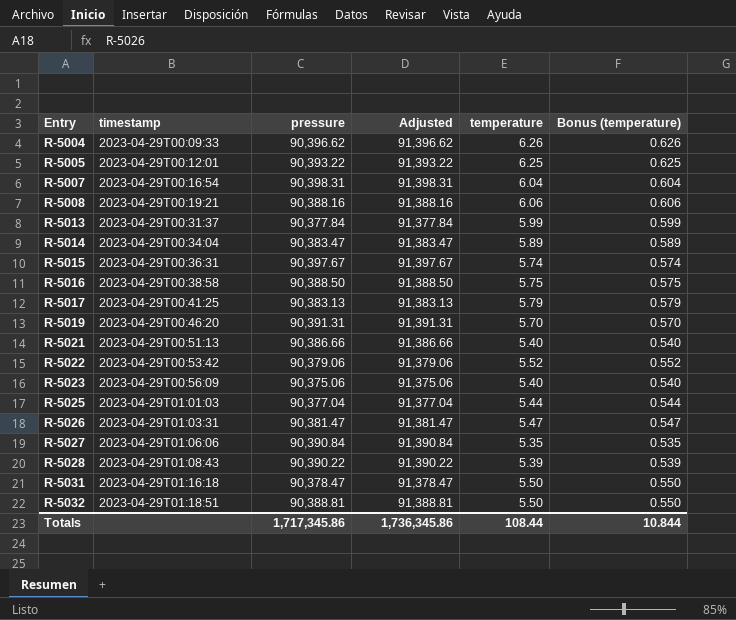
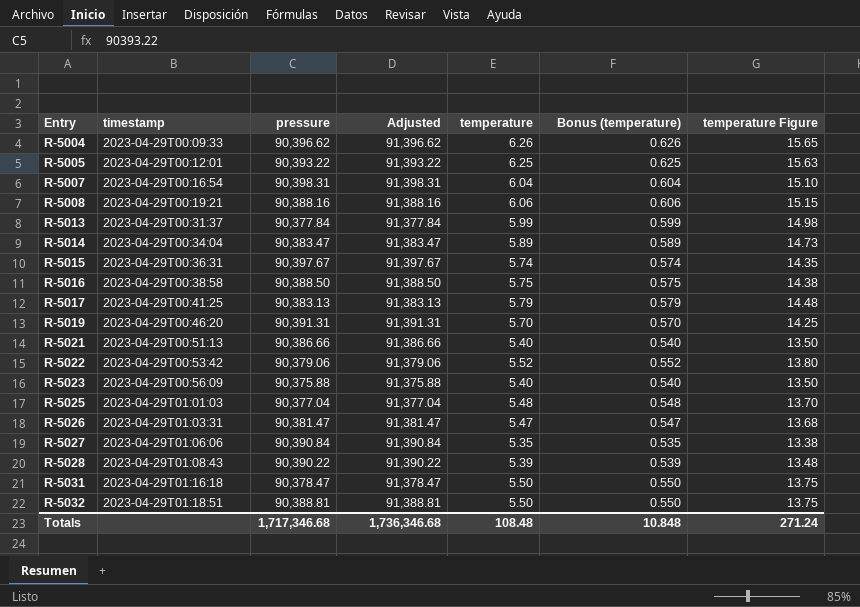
column temperature Figure | formula: none -> [temperature] * 2.5
R-5023 | pressure: 90,375.06 -> 90,375.88
R-5023 | Adjusted: 91,375.06 -> 91,375.88
R-5025 | temperature: 5.44 -> 5.48
R-5025 | Bonus (temperature): 0.544 -> 0.548
Totals | pressure: 1,717,345.86 -> 1,717,346.68
Totals | Adjusted: 1,736,345.86 -> 1,736,346.68
Totals | temperature: 108.44 -> 108.48
Totals | Bonus (temperature): 10.844 -> 10.848

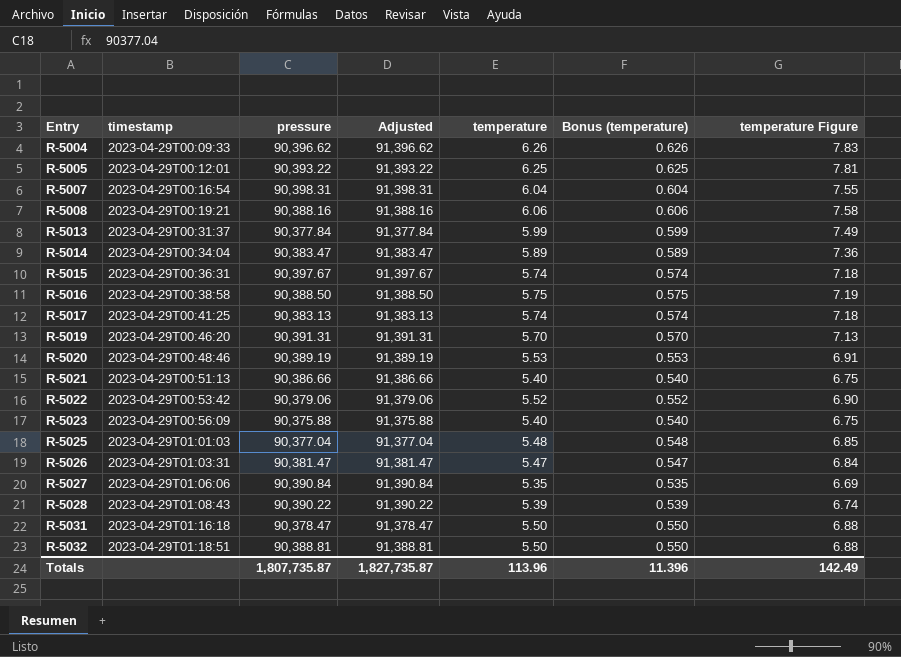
column temperature Figure | formula: [temperature] * 2.5 -> [temperature] * 1.25
R-5017 | temperature: 5.79 -> 5.74
R-5017 | Bonus (temperature): 0.579 -> 0.574
row R-5020: none -> 2023-04-29T00:48:46 | 90,389.19 | 91,389.19 | 5.53 | 0.553 | 6.91
Totals | pressure: 1,717,346.68 -> 1,807,735.87
Totals | Adjusted: 1,736,346.68 -> 1,827,735.87
Totals | temperature: 108.48 -> 113.96
Totals | Bonus (temperature): 10.848 -> 11.396
Totals | temperature Figure: 271.24 -> 142.49

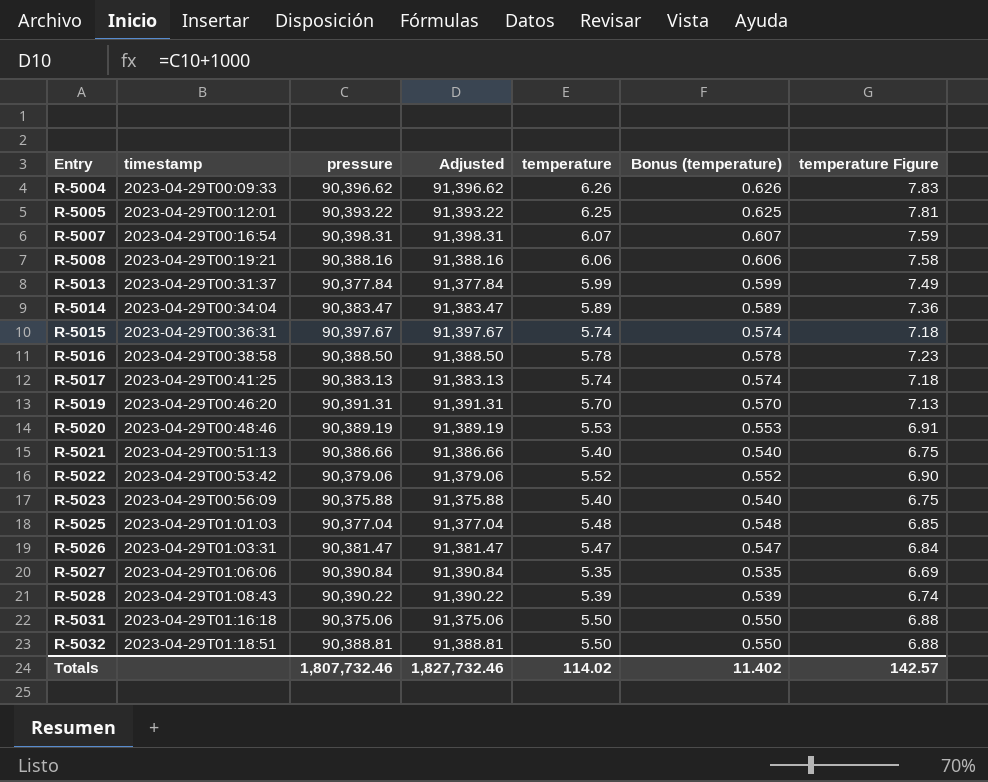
R-5007 | temperature: 6.04 -> 6.07
R-5007 | Bonus (temperature): 0.604 -> 0.607
R-5007 | temperature Figure: 7.55 -> 7.59
R-5016 | temperature: 5.75 -> 5.78
R-5016 | Bonus (temperature): 0.575 -> 0.578
R-5016 | temperature Figure: 7.19 -> 7.23
R-5031 | pressure: 90,378.47 -> 90,375.06
R-5031 | Adjusted: 91,378.47 -> 91,375.06
Totals | pressure: 1,807,735.87 -> 1,807,732.46
Totals | Adjusted: 1,827,735.87 -> 1,827,732.46
Totals | temperature: 113.96 -> 114.02
Totals | Bonus (temperature): 11.396 -> 11.402
Totals | temperature Figure: 142.49 -> 142.57

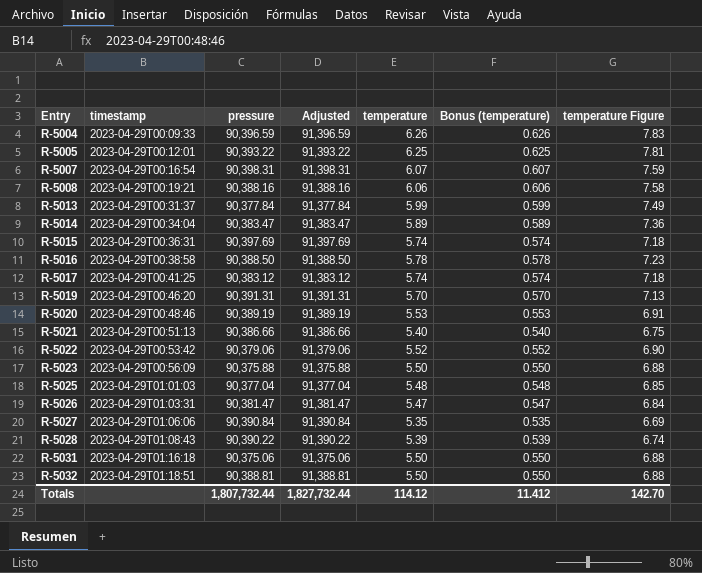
R-5004 | pressure: 90,396.62 -> 90,396.59
R-5004 | Adjusted: 91,396.62 -> 91,396.59
R-5015 | pressure: 90,397.67 -> 90,397.69
R-5015 | Adjusted: 91,397.67 -> 91,397.69
R-5017 | pressure: 90,383.13 -> 90,383.12
R-5017 | Adjusted: 91,383.13 -> 91,383.12
R-5023 | temperature: 5.40 -> 5.50
R-5023 | Bonus (temperature): 0.540 -> 0.550
R-5023 | temperature Figure: 6.75 -> 6.88
Totals | pressure: 1,807,732.46 -> 1,807,732.44
Totals | Adjusted: 1,827,732.46 -> 1,827,732.44
Totals | temperature: 114.02 -> 114.12
Totals | Bonus (temperature): 11.402 -> 11.412
Totals | temperature Figure: 142.57 -> 142.70

